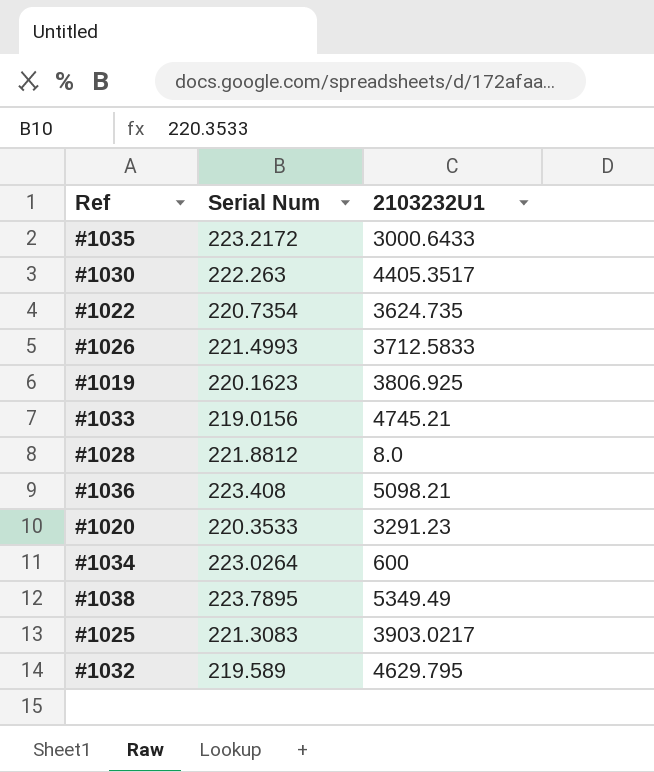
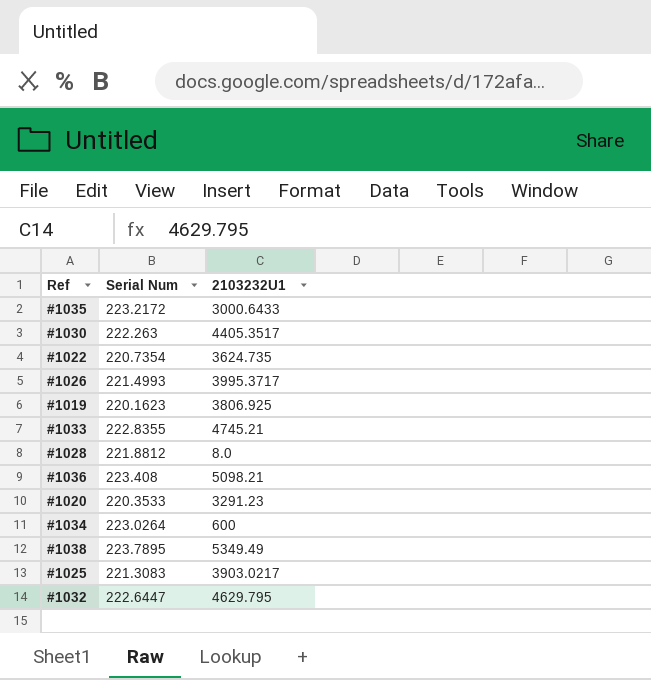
#1026 | 2103232U1: 3712.5833 -> 3995.3717
#1033 | Serial Num: 219.0156 -> 222.8355
#1032 | Serial Num: 219.589 -> 222.6447

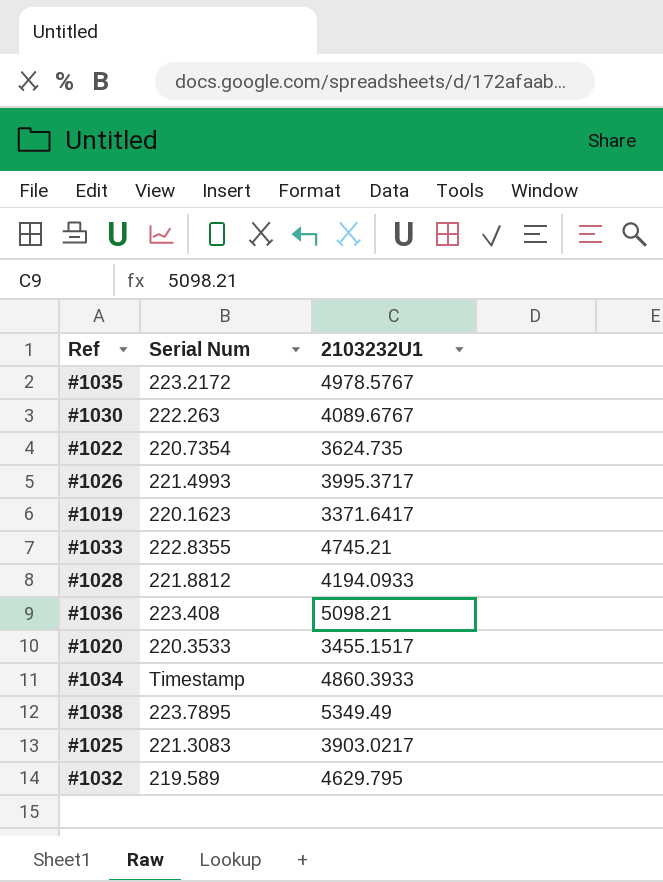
#1035 | 2103232U1: 3000.6433 -> 4978.5767
#1030 | 2103232U1: 4405.3517 -> 4089.6767
#1019 | 2103232U1: 3806.925 -> 3371.6417
#1028 | 2103232U1: 8.0 -> 4194.0933
#1020 | 2103232U1: 3291.23 -> 3455.1517
#1034 | Serial Num: 223.0264 -> Timestamp
#1034 | 2103232U1: 600 -> 4860.3933
#1032 | Serial Num: 222.6447 -> 219.589

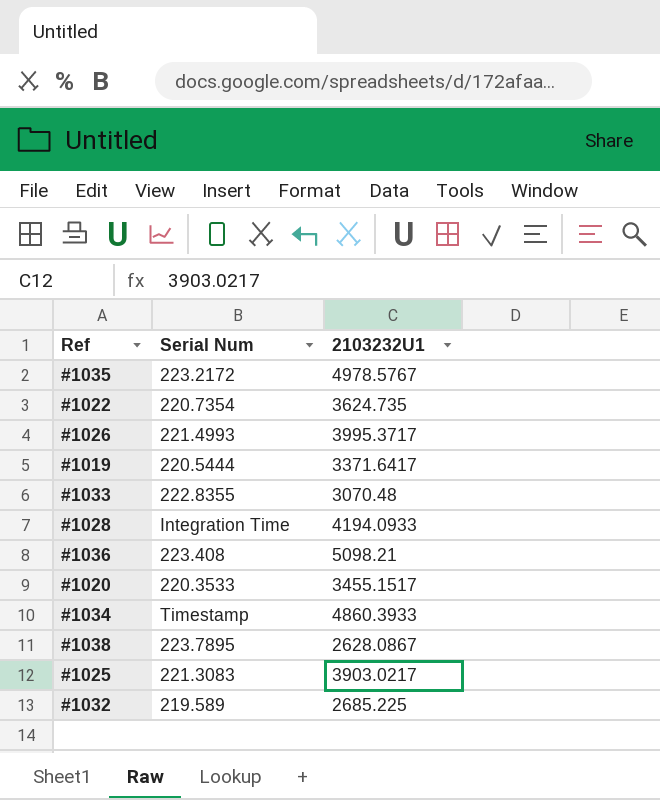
row #1030: 222.263 | 4089.6767 -> none
#1019 | Serial Num: 220.1623 -> 220.5444
#1033 | 2103232U1: 4745.21 -> 3070.48
#1028 | Serial Num: 221.8812 -> Integration Time
#1038 | 2103232U1: 5349.49 -> 2628.0867
#1032 | 2103232U1: 4629.795 -> 2685.225

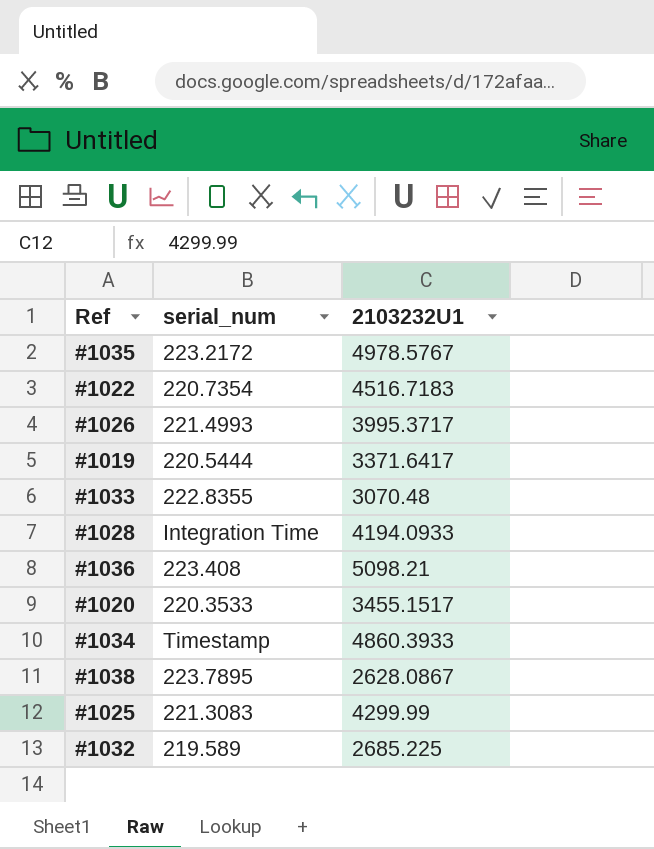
column name: Serial Num -> serial_num
#1022 | 2103232U1: 3624.735 -> 4516.7183
#1025 | 2103232U1: 3903.0217 -> 4299.99

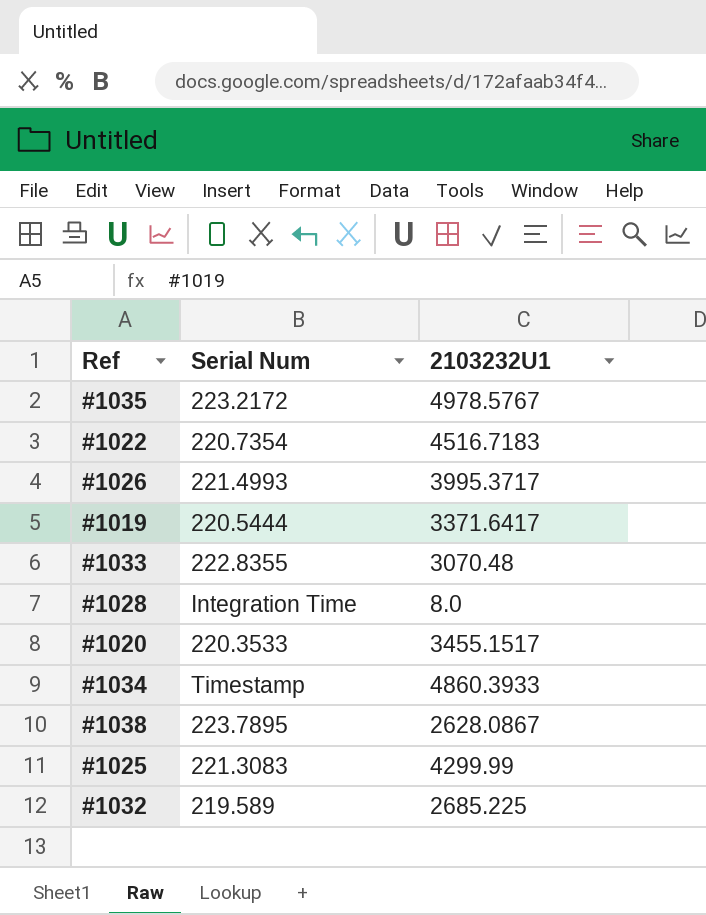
column name: serial_num -> Serial Num
row #1036: 223.408 | 5098.21 -> none
#1028 | 2103232U1: 4194.0933 -> 8.0

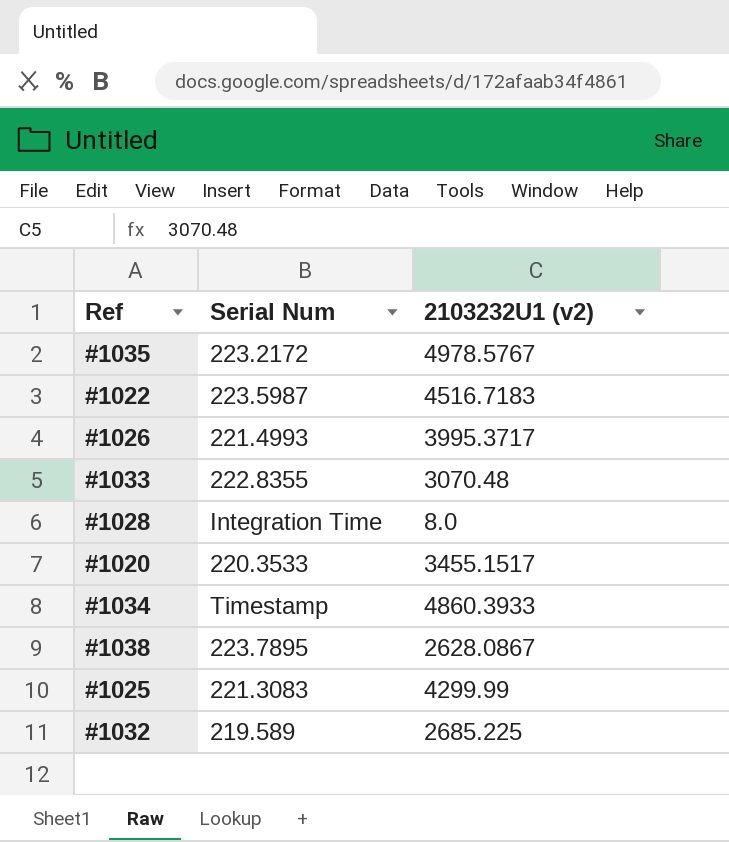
column name: 2103232U1 -> 2103232U1 (v2)
row #1019: 220.5444 | 3371.6417 -> none
#1022 | Serial Num: 220.7354 -> 223.5987

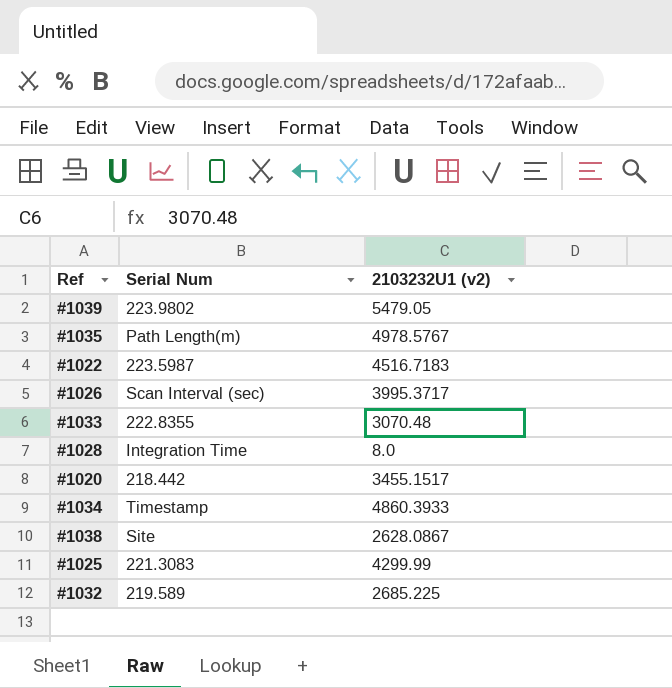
row #1039: none -> 223.9802 | 5479.05
#1035 | Serial Num: 223.2172 -> Path Length(m)
#1026 | Serial Num: 221.4993 -> Scan Interval (sec)
#1020 | Serial Num: 220.3533 -> 218.442
#1038 | Serial Num: 223.7895 -> Site

